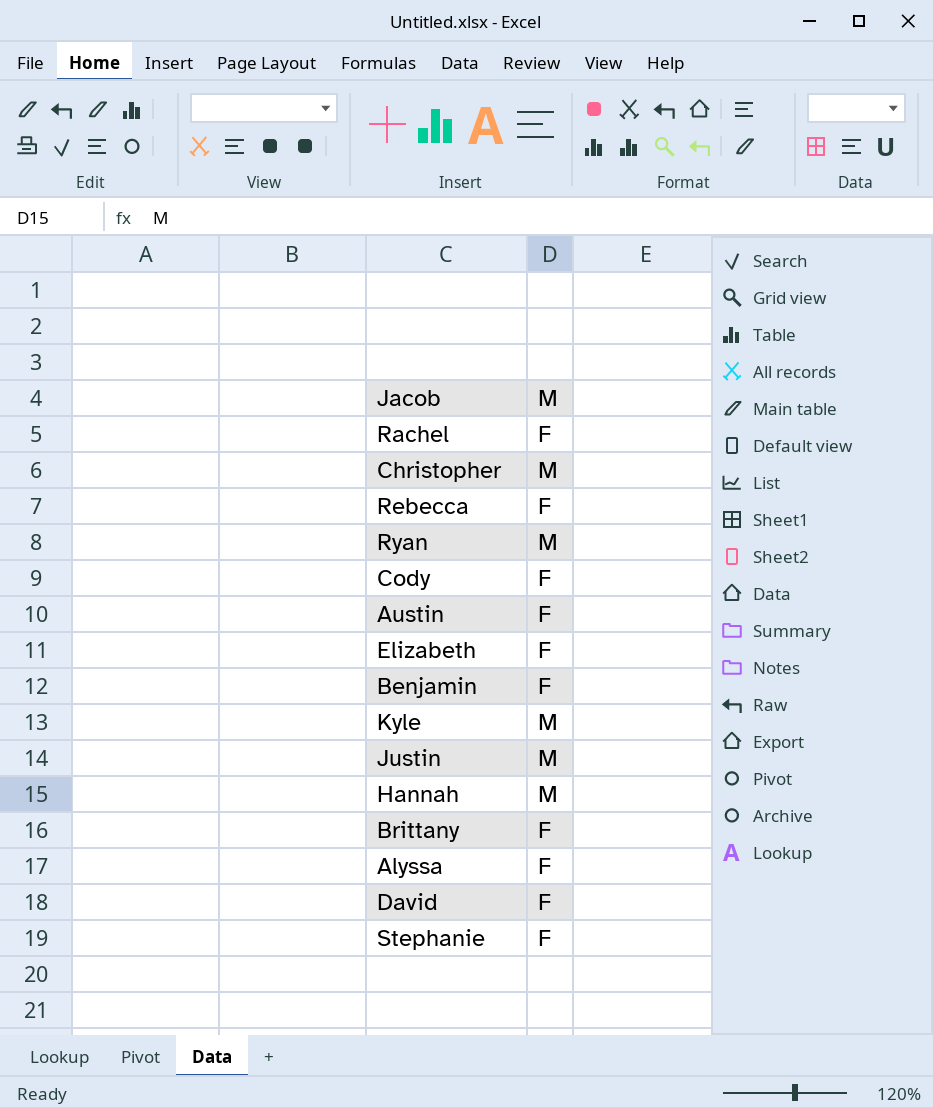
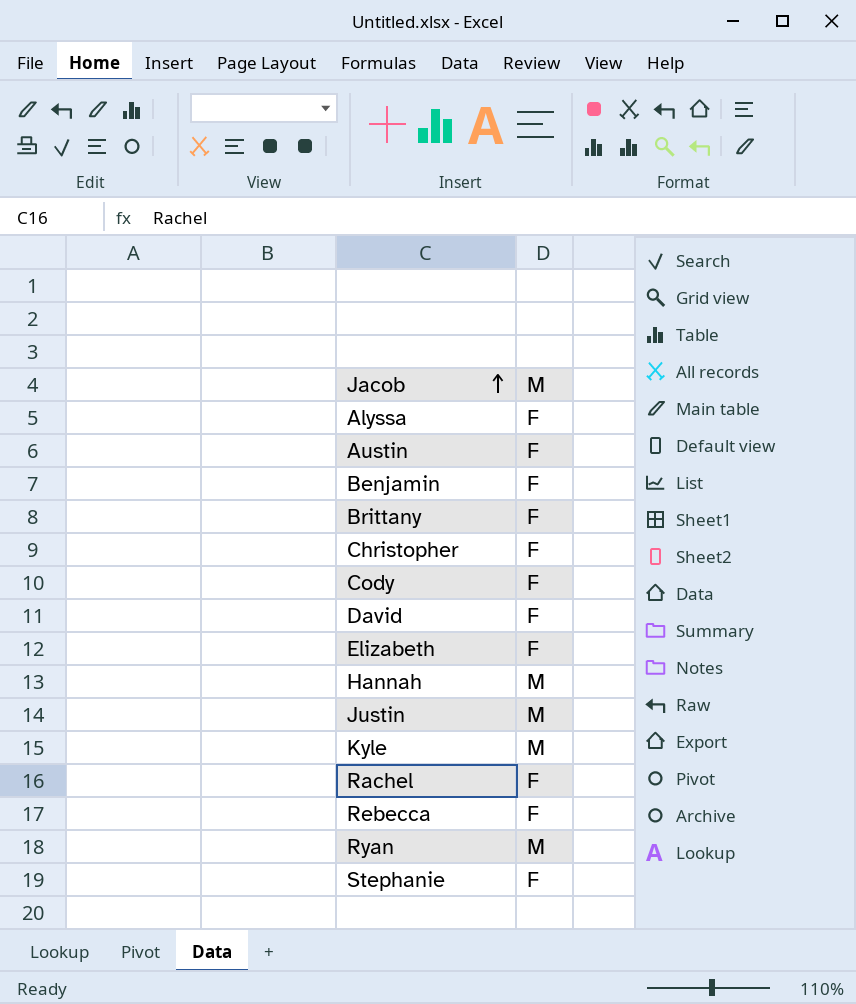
row order: none -> Jacob ascending
Christopher | M: M -> F

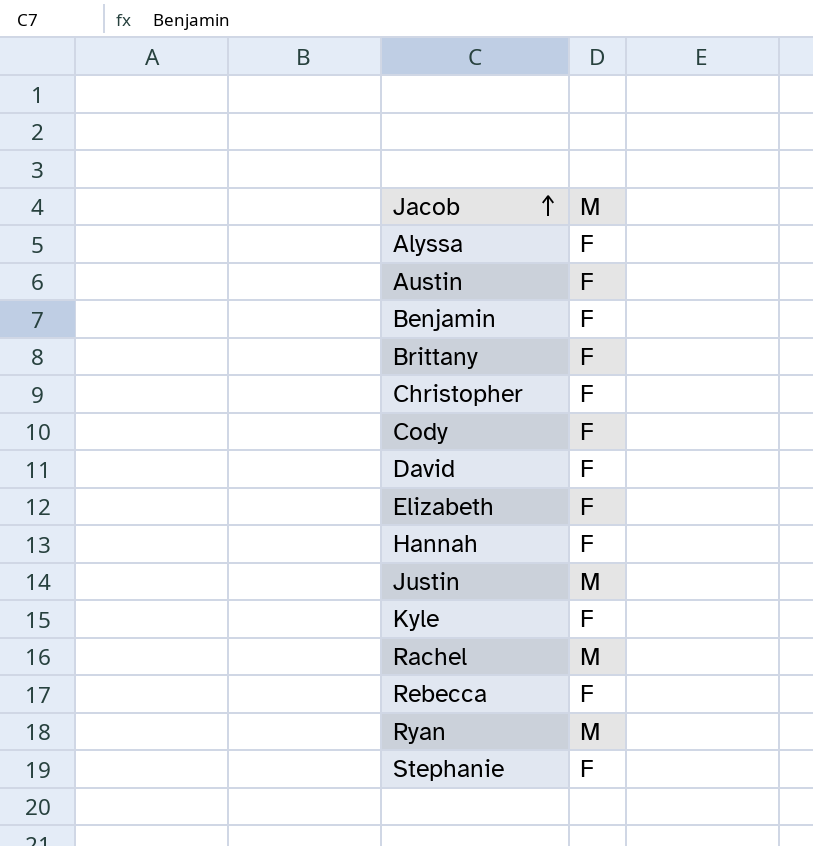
Hannah | M: M -> F
Kyle | M: M -> F
Rachel | M: F -> M

